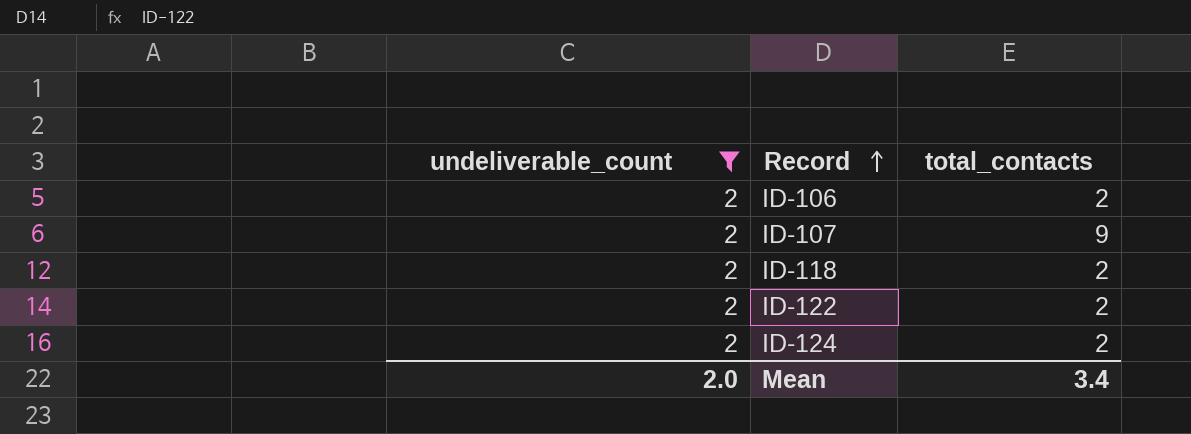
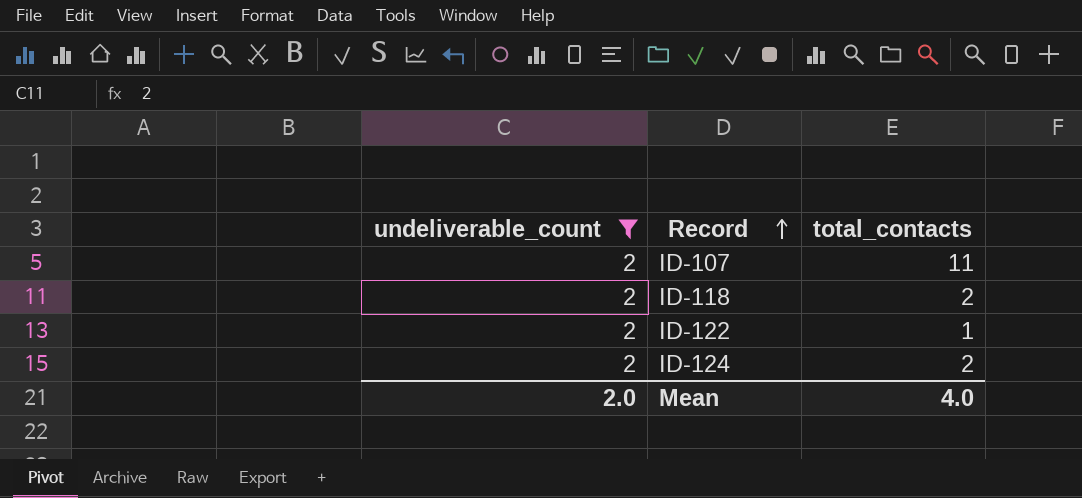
row ID-106: 2 | 2 -> none
ID-107 | total_contacts: 9 -> 11
ID-122 | total_contacts: 2 -> 1
Mean | total_contacts: 3.4 -> 4.0

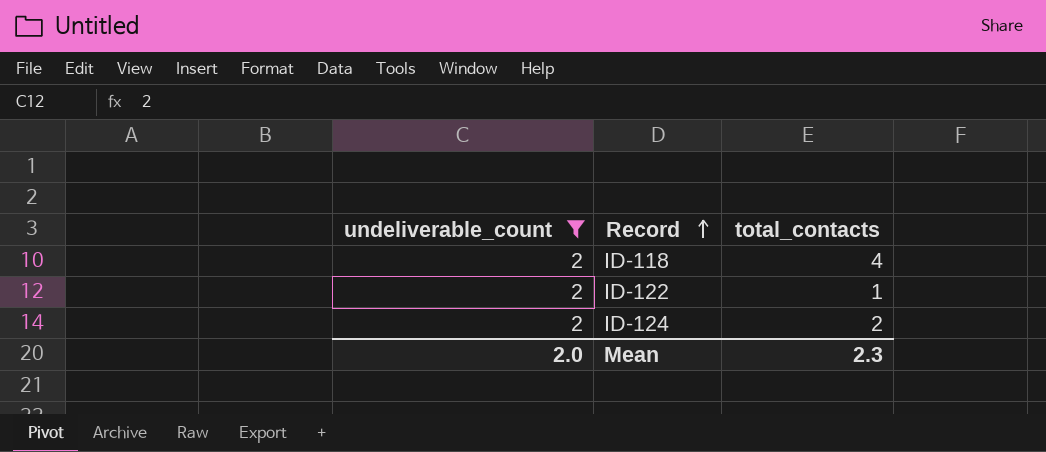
row ID-107: 2 | 11 -> none
ID-118 | total_contacts: 2 -> 4
Mean | total_contacts: 4.0 -> 2.3

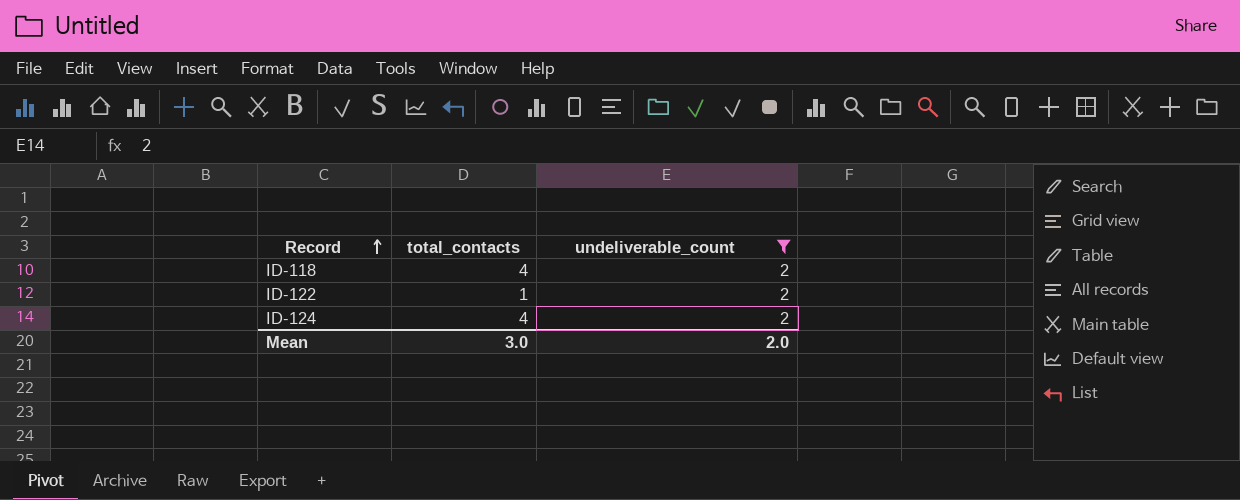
column undeliverable_count | position: 1 -> 3
ID-124 | total_contacts: 2 -> 4
Mean | total_contacts: 2.3 -> 3.0

